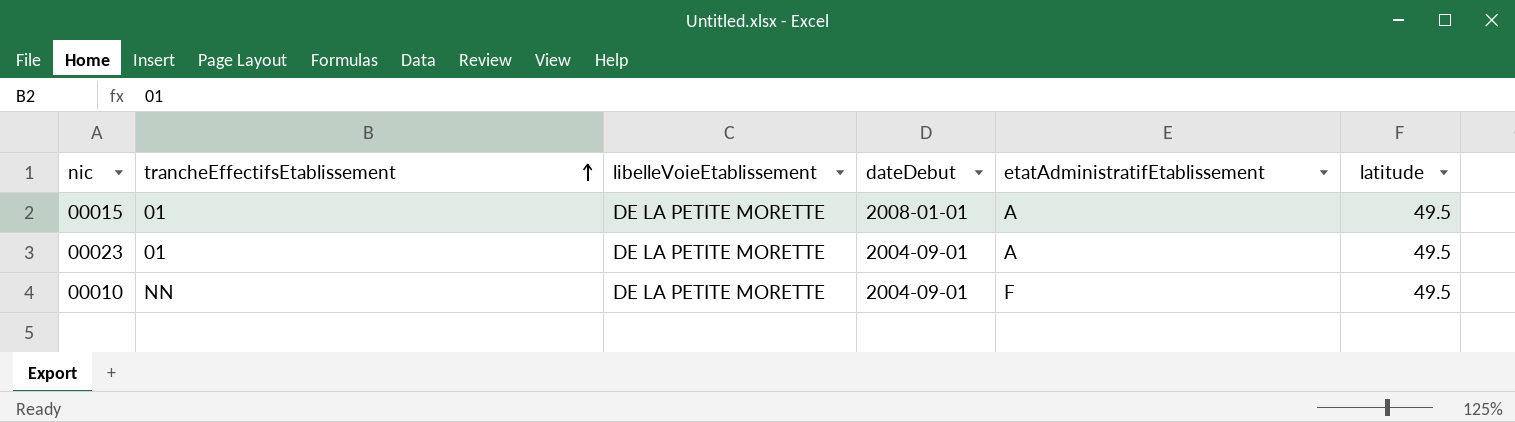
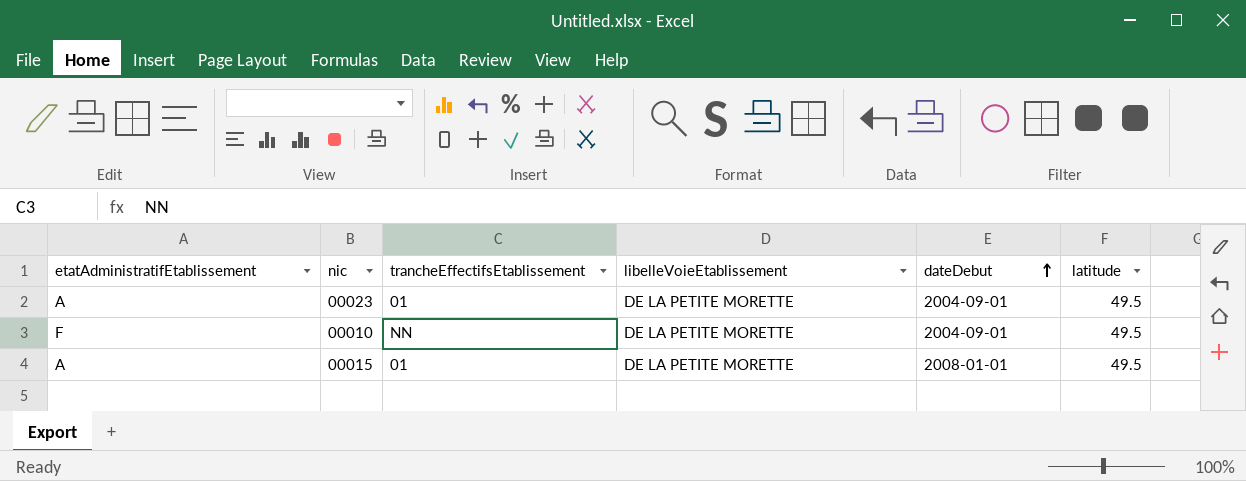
row order: trancheEffectifsEtablissement ascending -> dateDebut ascending
column etatAdministratifEtablissement | position: 5 -> 1

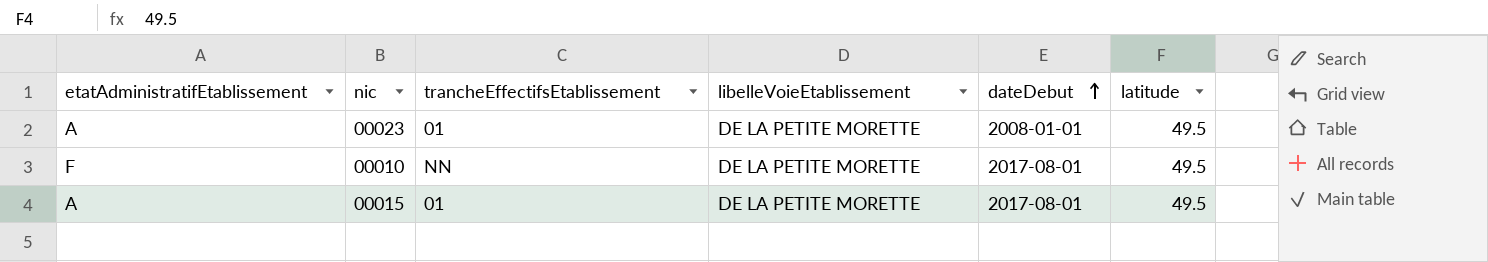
00023 | dateDebut: 2004-09-01 -> 2008-01-01
00010 | dateDebut: 2004-09-01 -> 2017-08-01
00015 | dateDebut: 2008-01-01 -> 2017-08-01

